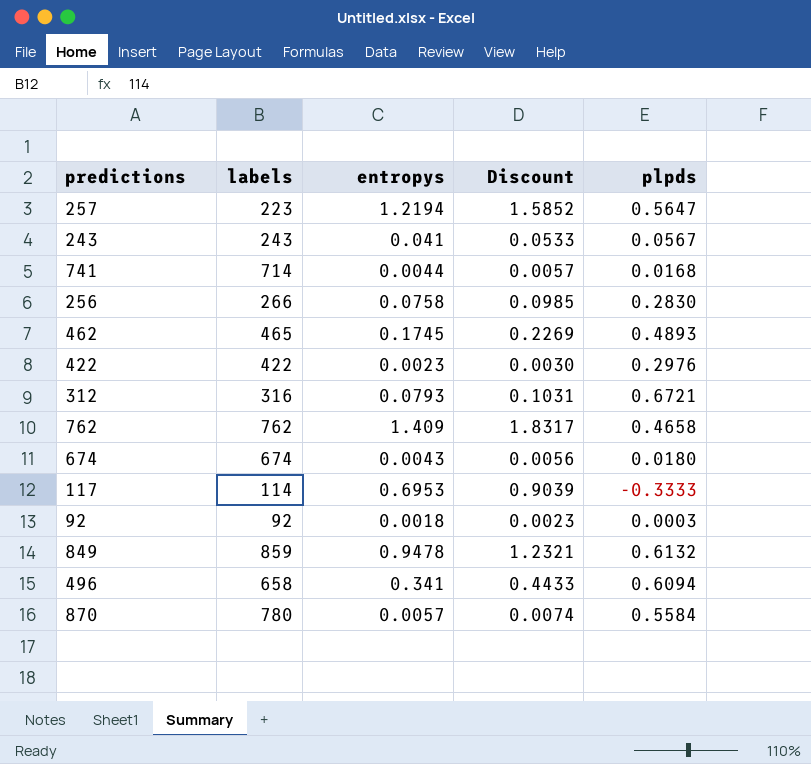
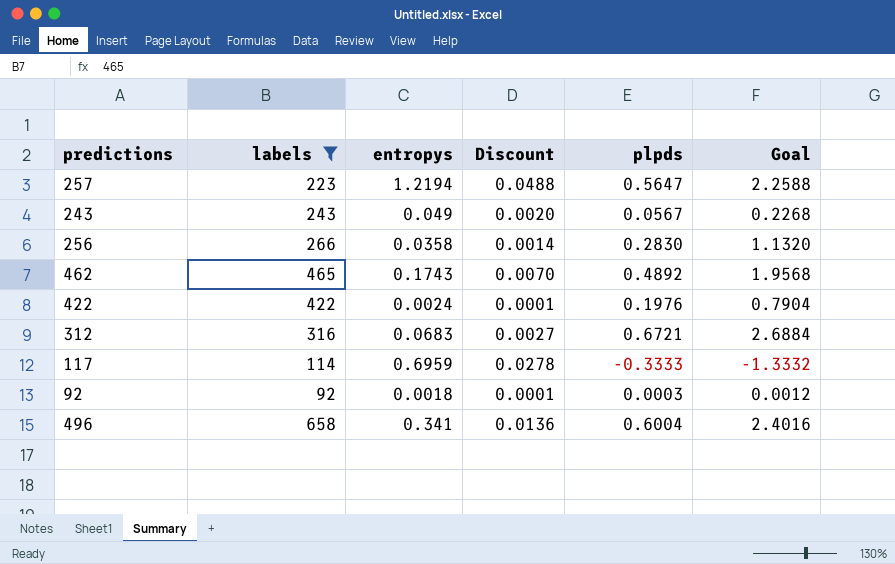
filter: none -> labels <= 658
column Discount | formula: [entropys] * 1.3 -> [entropys] * 0.04
column Goal | formula: none -> [plpds] * 4
243 | entropys: 0.041 -> 0.049
256 | entropys: 0.0758 -> 0.0358
462 | entropys: 0.1745 -> 0.1743
462 | plpds: 0.4893 -> 0.4892
422 | entropys: 0.0023 -> 0.0024
422 | plpds: 0.2976 -> 0.1976
312 | entropys: 0.0793 -> 0.0683
117 | entropys: 0.6953 -> 0.6959
496 | plpds: 0.6094 -> 0.6004

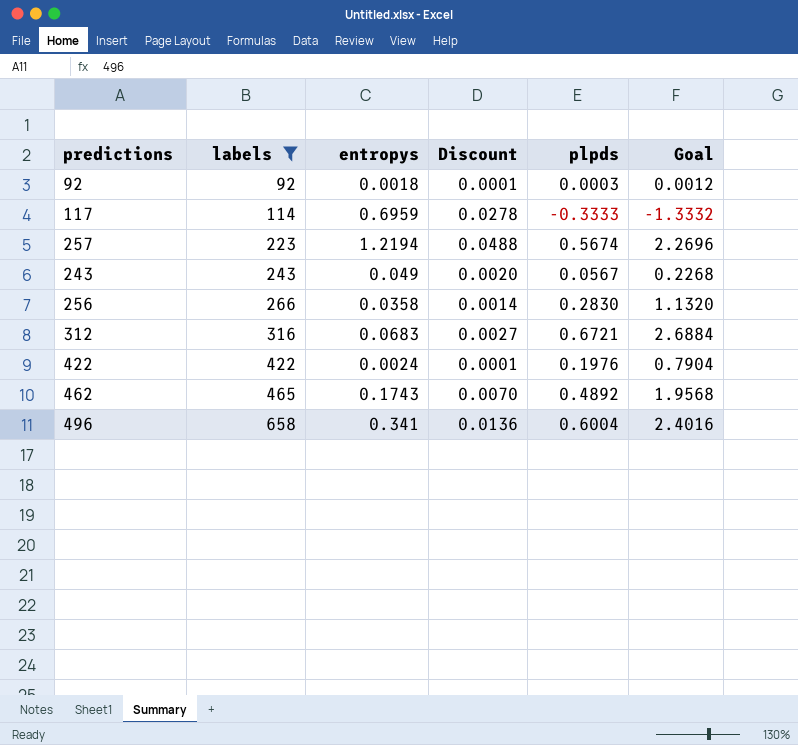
row order: none -> labels ascending
257 | plpds: 0.5647 -> 0.5674
257 | Goal: 2.2588 -> 2.2696

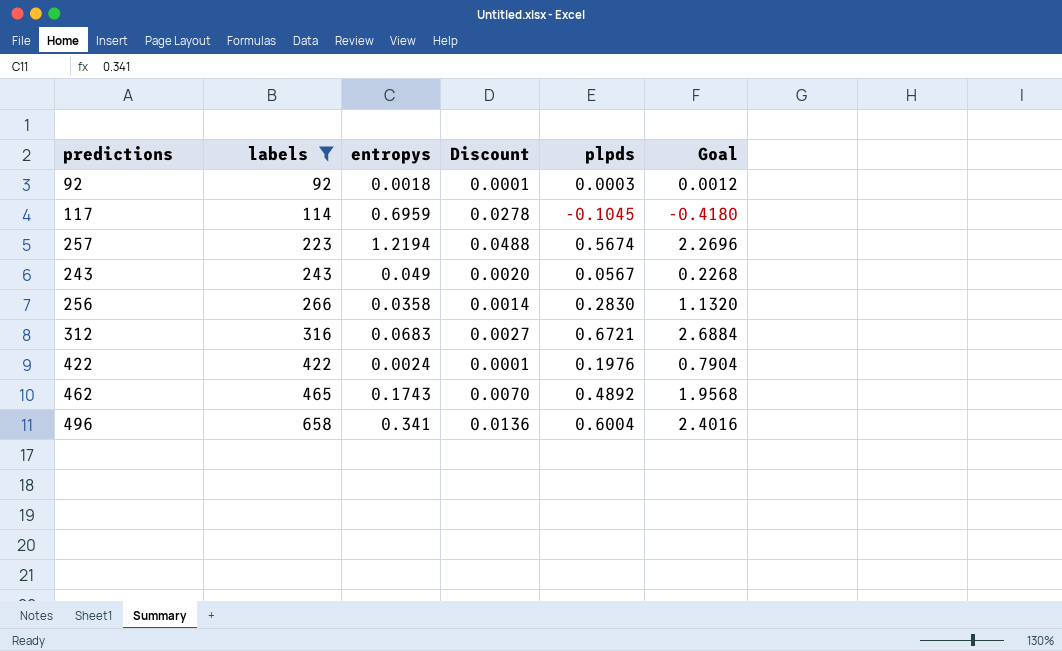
117 | plpds: -0.3333 -> -0.1045
117 | Goal: -1.3332 -> -0.4180

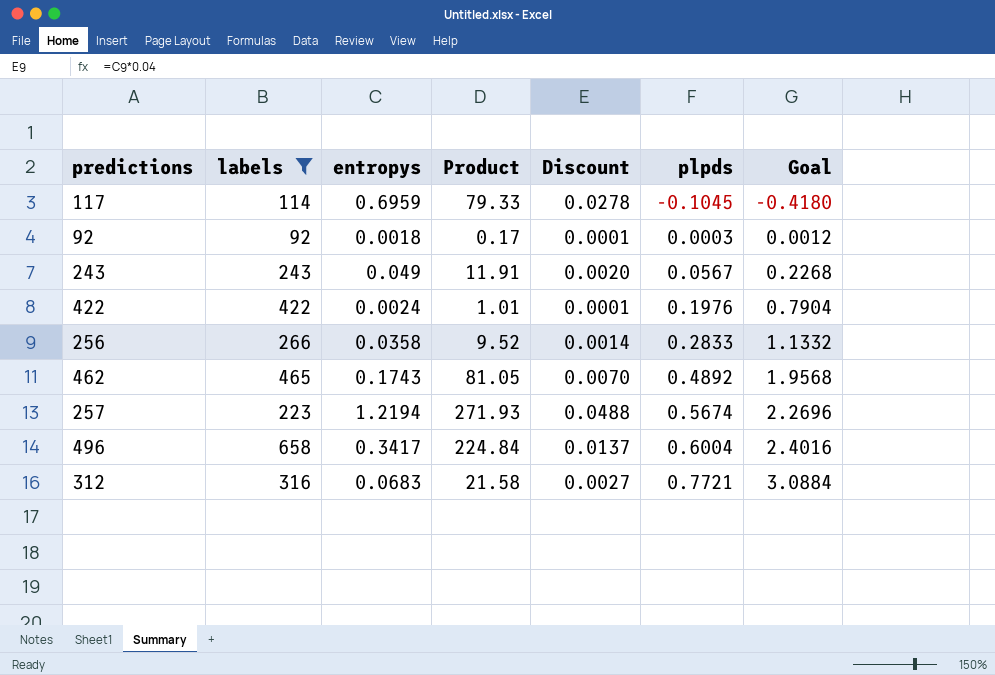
row order: labels ascending -> plpds ascending
column Product | formula: none -> [labels] * [entropys]
256 | plpds: 0.2830 -> 0.2833
256 | Goal: 1.1320 -> 1.1332
496 | entropys: 0.341 -> 0.3417
496 | Discount: 0.0136 -> 0.0137
312 | plpds: 0.6721 -> 0.7721
312 | Goal: 2.6884 -> 3.0884

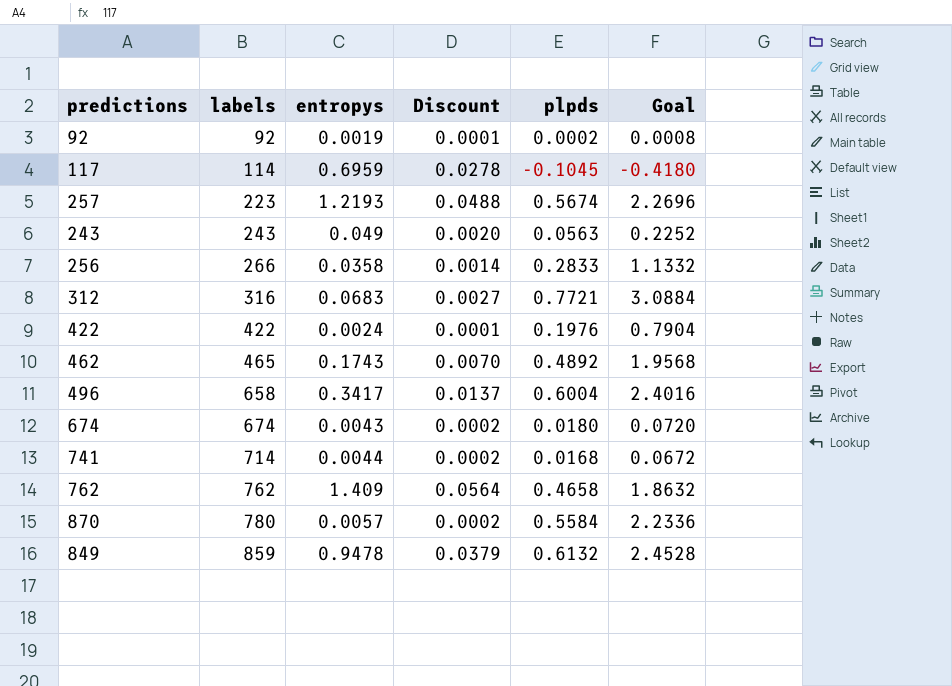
filter: labels <= 658 -> none
row order: plpds ascending -> labels ascending
column Product | formula: [labels] * [entropys] -> none
92 | entropys: 0.0018 -> 0.0019
92 | plpds: 0.0003 -> 0.0002
92 | Goal: 0.0012 -> 0.0008
257 | entropys: 1.2194 -> 1.2193
243 | plpds: 0.0567 -> 0.0563
243 | Goal: 0.2268 -> 0.2252

